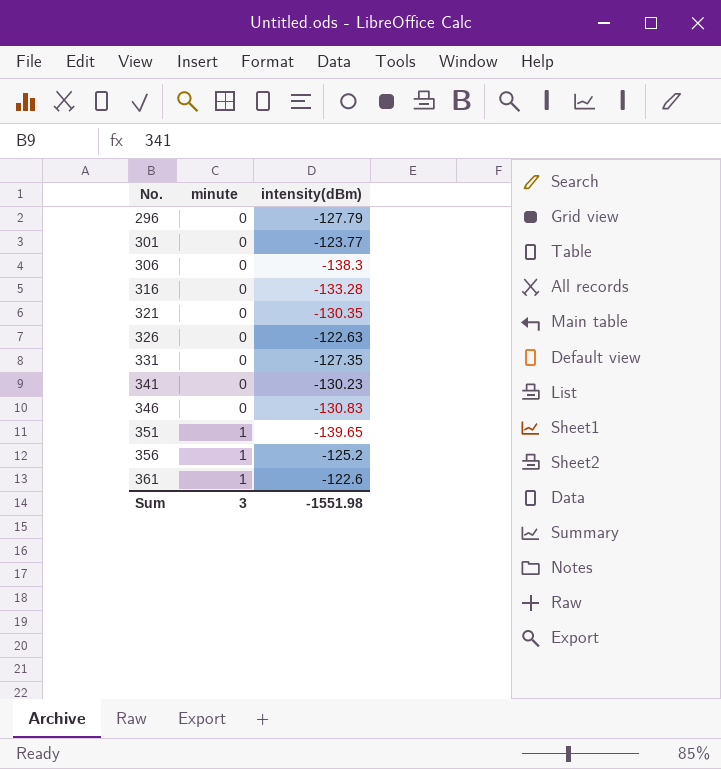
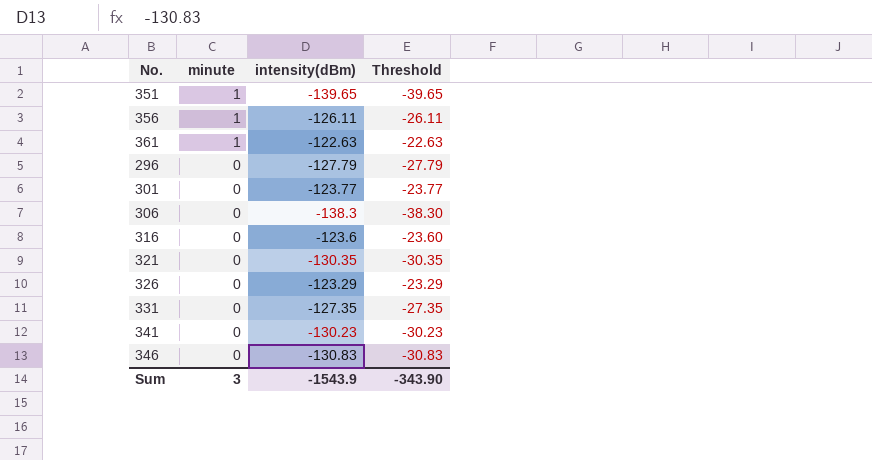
row order: No. ascending -> minute descending
column Threshold | formula: none -> [intensity(dBm)] + 100
356 | intensity(dBm): -125.2 -> -126.11
361 | intensity(dBm): -122.6 -> -122.63
316 | intensity(dBm): -133.28 -> -123.6
326 | intensity(dBm): -122.63 -> -123.29
Sum | intensity(dBm): -1551.98 -> -1543.9

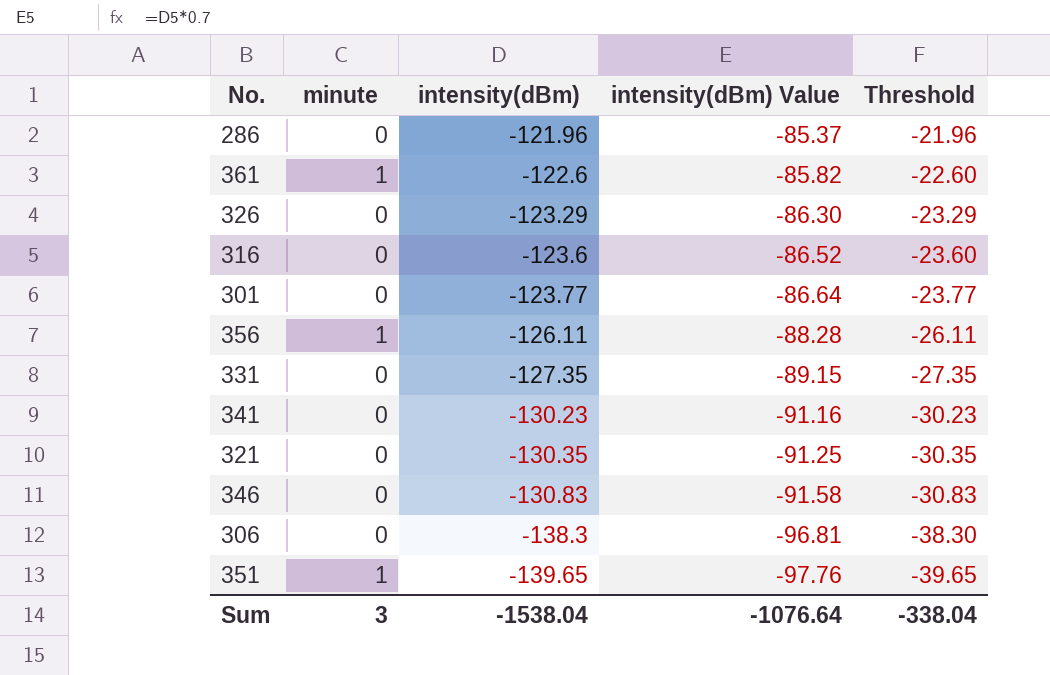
row order: minute descending -> intensity(dBm) descending
column intensity(dBm) Value | formula: none -> [intensity(dBm)] * 0.7
row 296: 0 | -127.79 | -27.79 -> none
row 286: none -> 0 | -121.96 | -85.37 | -21.96
361 | intensity(dBm): -122.63 -> -122.6
361 | Threshold: -22.63 -> -22.60
Sum | intensity(dBm): -1543.9 -> -1538.04
Sum | Threshold: -343.90 -> -338.04

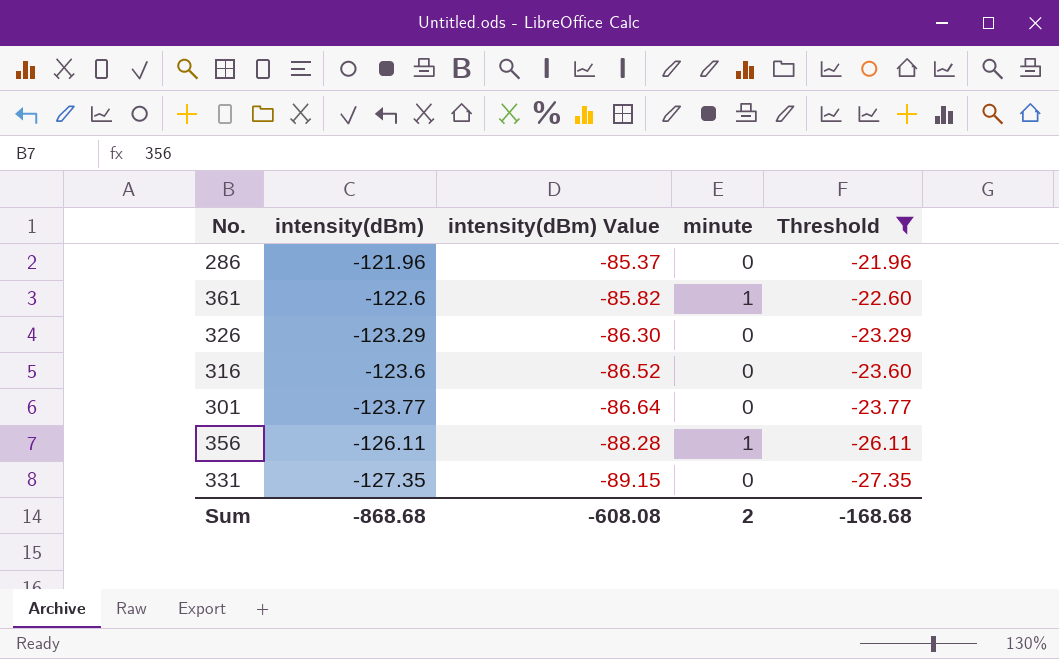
filter: none -> Threshold >= -27.35
column minute | position: 2 -> 4
Sum | intensity(dBm): -1538.04 -> -868.68
Sum | intensity(dBm) Value: -1076.64 -> -608.08
Sum | minute: 3 -> 2
Sum | Threshold: -338.04 -> -168.68

